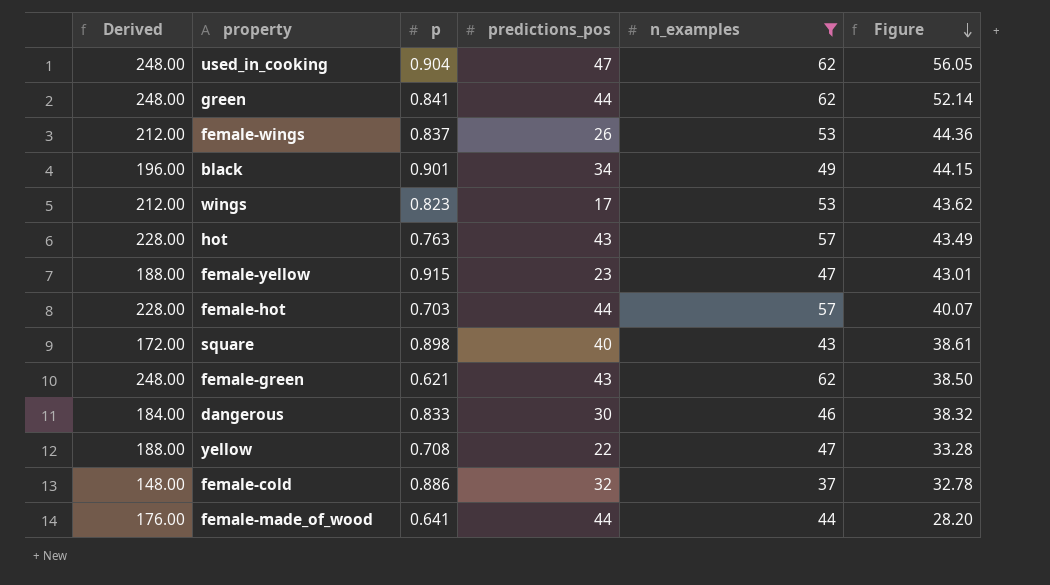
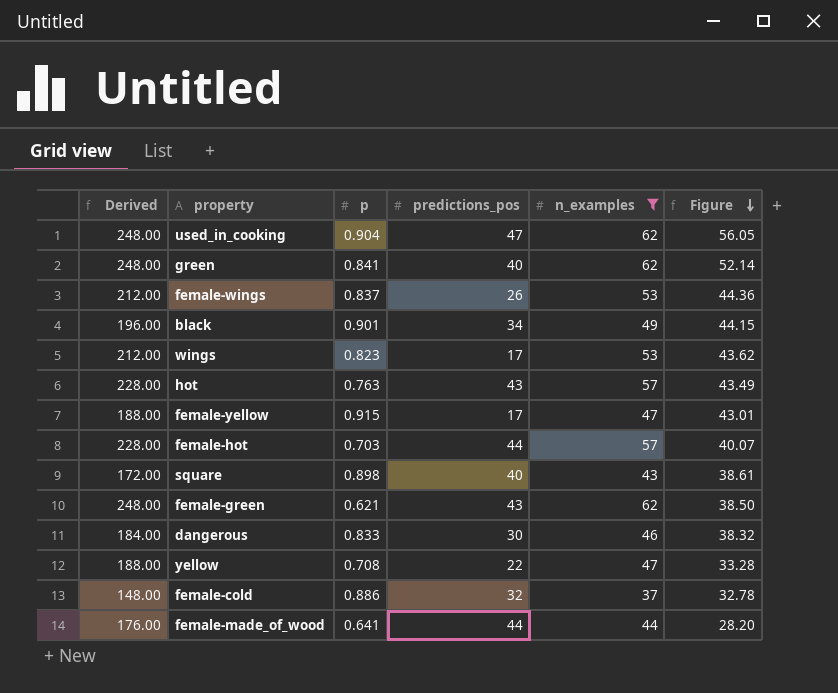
green | predictions_pos: 44 -> 40
female-yellow | predictions_pos: 23 -> 17

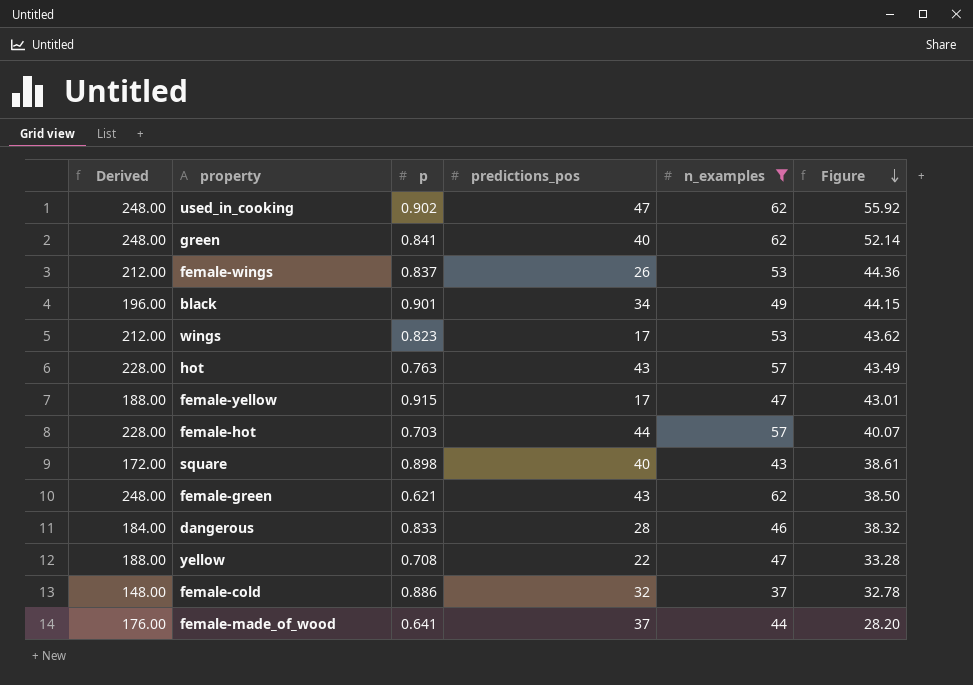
used_in_cooking | p: 0.904 -> 0.902
used_in_cooking | Figure: 56.05 -> 55.92
dangerous | predictions_pos: 30 -> 28
female-made_of_wood | predictions_pos: 44 -> 37

